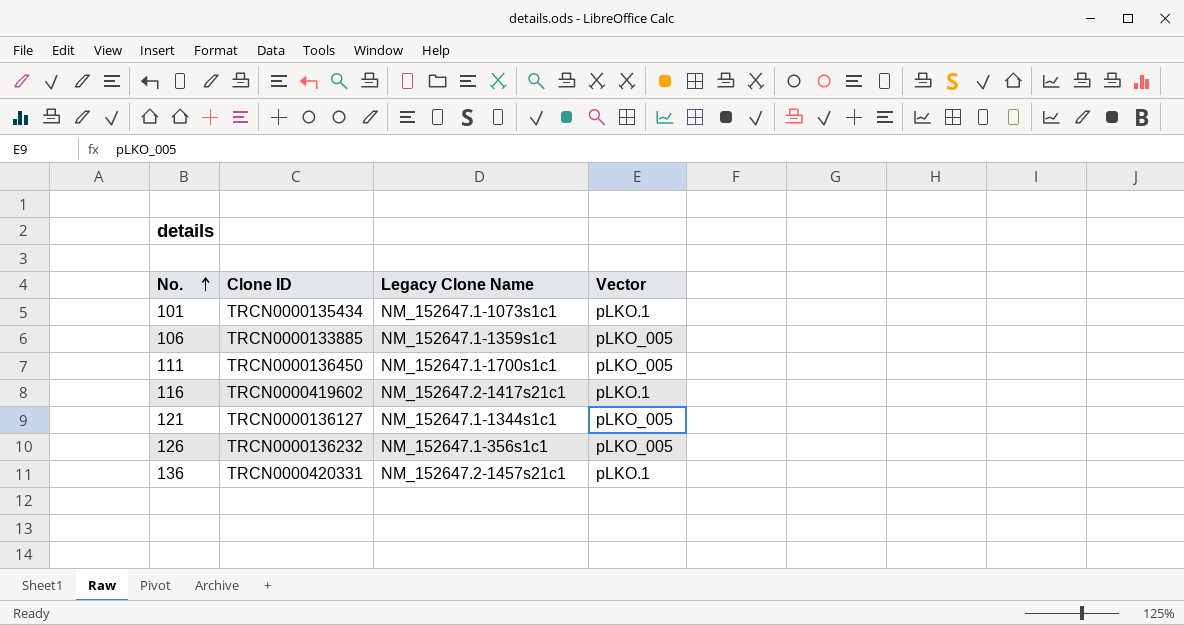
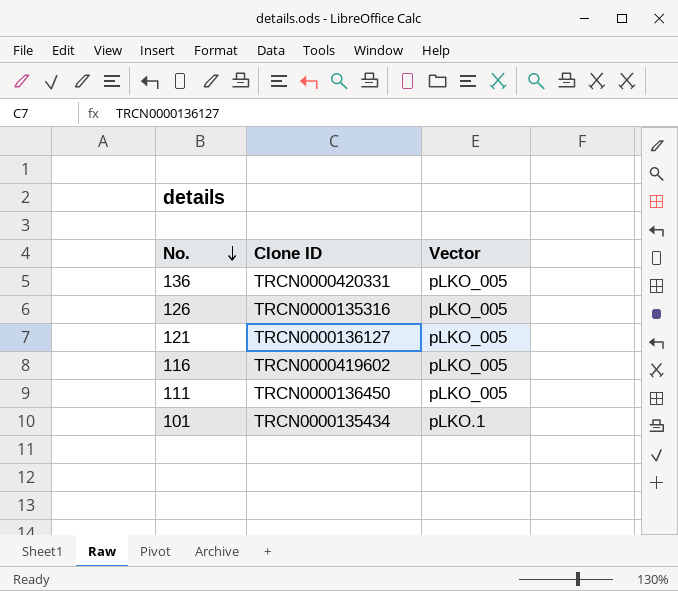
row order: No. ascending -> No. descending
column Legacy Clone Name | position: 3 -> none
row 106: TRCN0000133885 | NM_152647.1-1359s1c1 | pLKO_005 -> none
136 | Vector: pLKO.1 -> pLKO_005
126 | Clone ID: TRCN0000136232 -> TRCN0000135316
116 | Vector: pLKO.1 -> pLKO_005

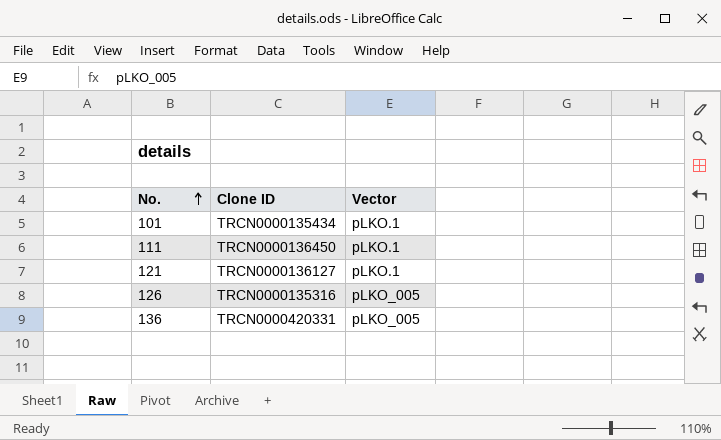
row order: No. descending -> No. ascending
row 116: TRCN0000419602 | pLKO_005 -> none
111 | Vector: pLKO_005 -> pLKO.1
121 | Vector: pLKO_005 -> pLKO.1

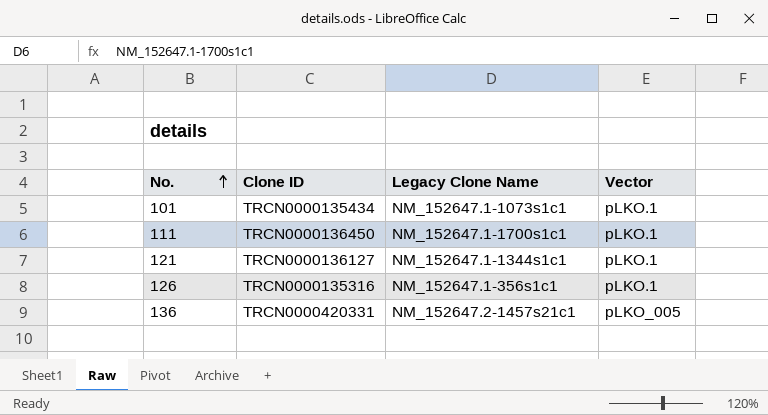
column Legacy Clone Name | position: none -> 3
126 | Vector: pLKO_005 -> pLKO.1

